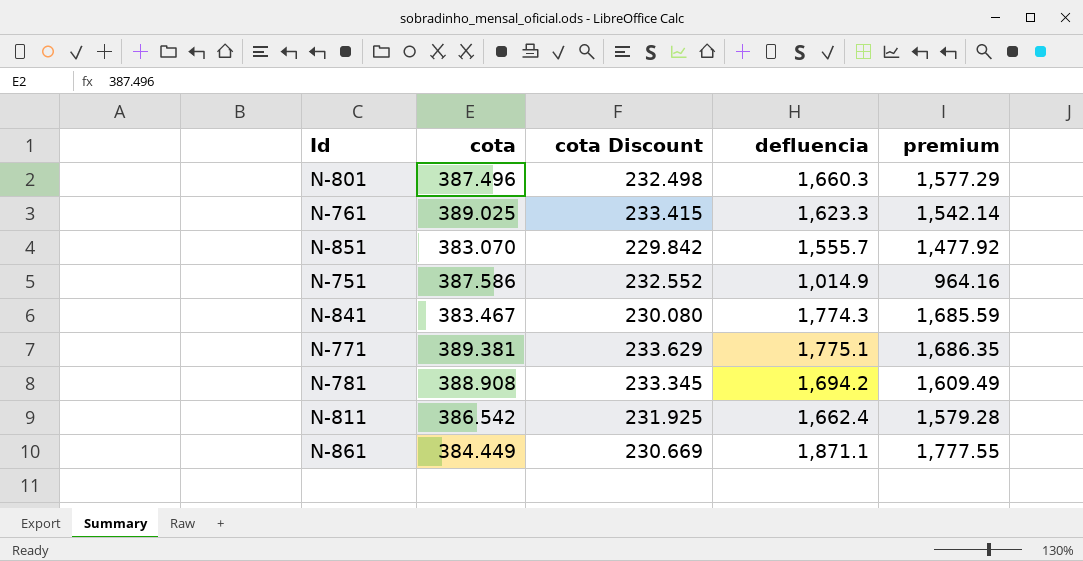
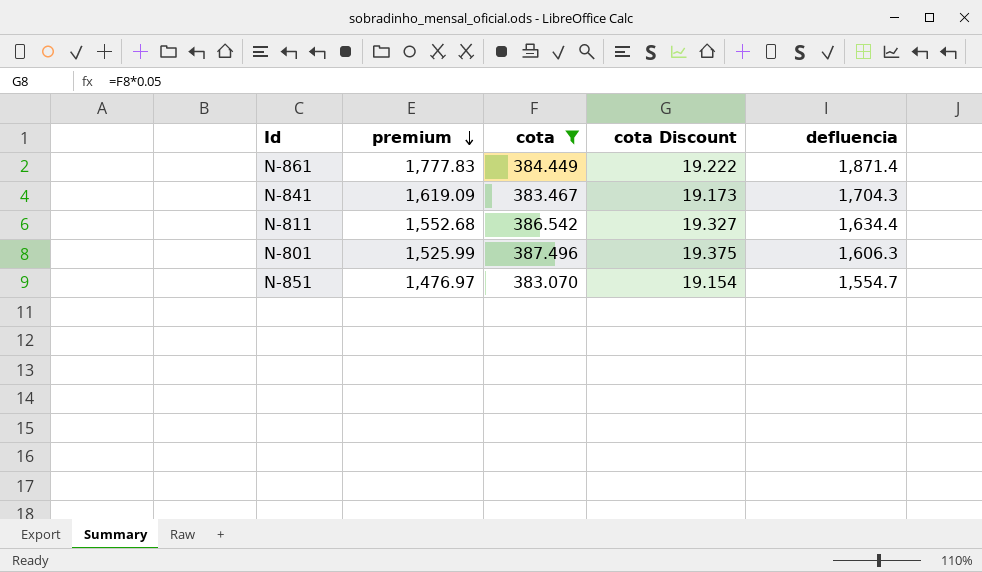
filter: none -> cota <= 387.496
row order: none -> premium descending
column premium | position: 5 -> 2
column cota Discount | formula: [cota] * 0.6 -> [cota] * 0.05
N-861 | premium: 1,777.55 -> 1,777.83
N-861 | defluencia: 1,871.1 -> 1,871.4
N-841 | premium: 1,685.59 -> 1,619.09
N-841 | defluencia: 1,774.3 -> 1,704.3
N-811 | premium: 1,579.28 -> 1,552.68
N-811 | defluencia: 1,662.4 -> 1,634.4
N-801 | premium: 1,577.29 -> 1,525.99
N-801 | defluencia: 1,660.3 -> 1,606.3
N-851 | premium: 1,477.92 -> 1,476.97
N-851 | defluencia: 1,555.7 -> 1,554.7

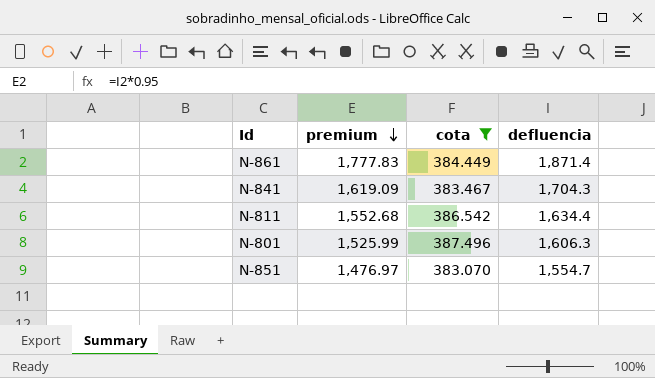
column cota Discount | formula: [cota] * 0.05 -> none

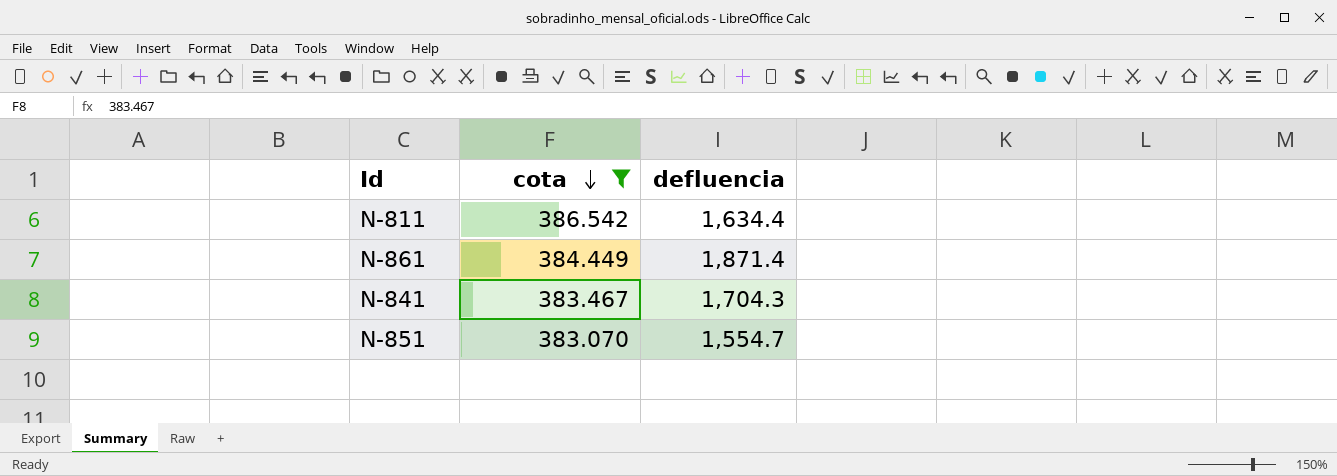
row order: premium descending -> cota descending
column premium | formula: [defluencia] * 0.95 -> none
row N-801: 1,525.99 | 387.496 | 1,606.3 -> none

